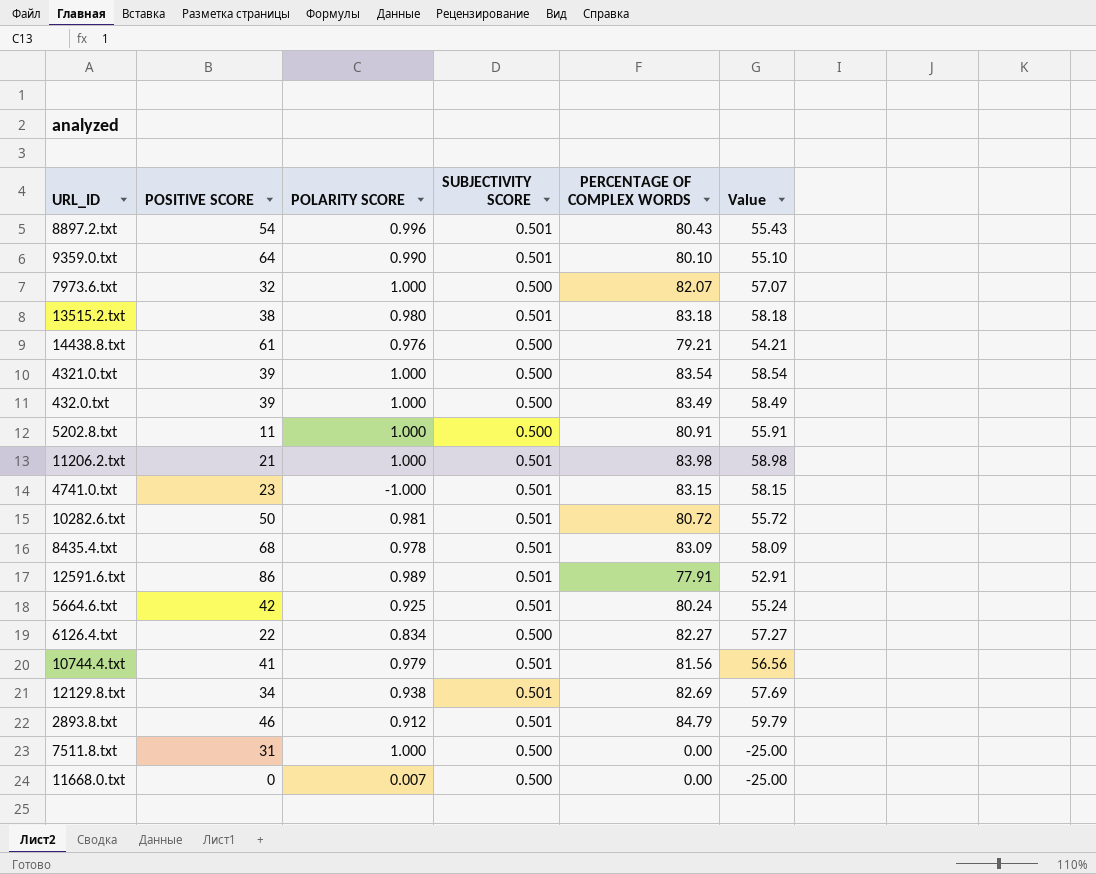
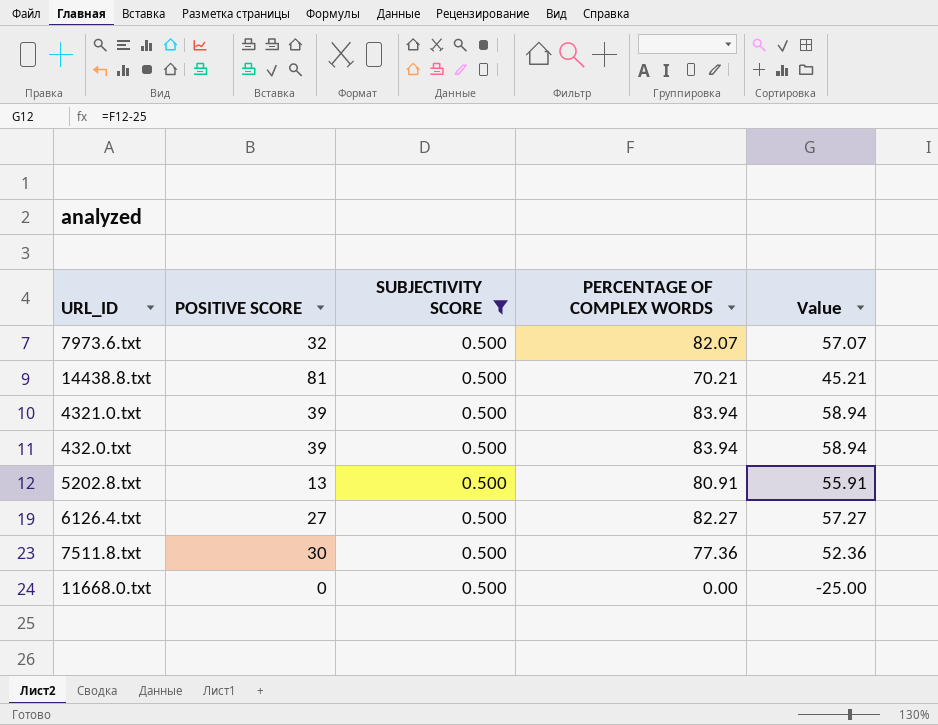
filter: none -> SUBJECTIVITY SCORE = 0.500
column POLARITY SCORE | position: 3 -> none
14438.8.txt | POSITIVE SCORE: 61 -> 81
14438.8.txt | PERCENTAGE OF COMPLEX WORDS: 79.21 -> 70.21
14438.8.txt | Value: 54.21 -> 45.21
4321.0.txt | PERCENTAGE OF COMPLEX WORDS: 83.54 -> 83.94
4321.0.txt | Value: 58.54 -> 58.94
432.0.txt | PERCENTAGE OF COMPLEX WORDS: 83.49 -> 83.94
432.0.txt | Value: 58.49 -> 58.94
5202.8.txt | POSITIVE SCORE: 11 -> 13
6126.4.txt | POSITIVE SCORE: 22 -> 27
7511.8.txt | POSITIVE SCORE: 31 -> 30
7511.8.txt | PERCENTAGE OF COMPLEX WORDS: 0.00 -> 77.36
7511.8.txt | Value: -25.00 -> 52.36

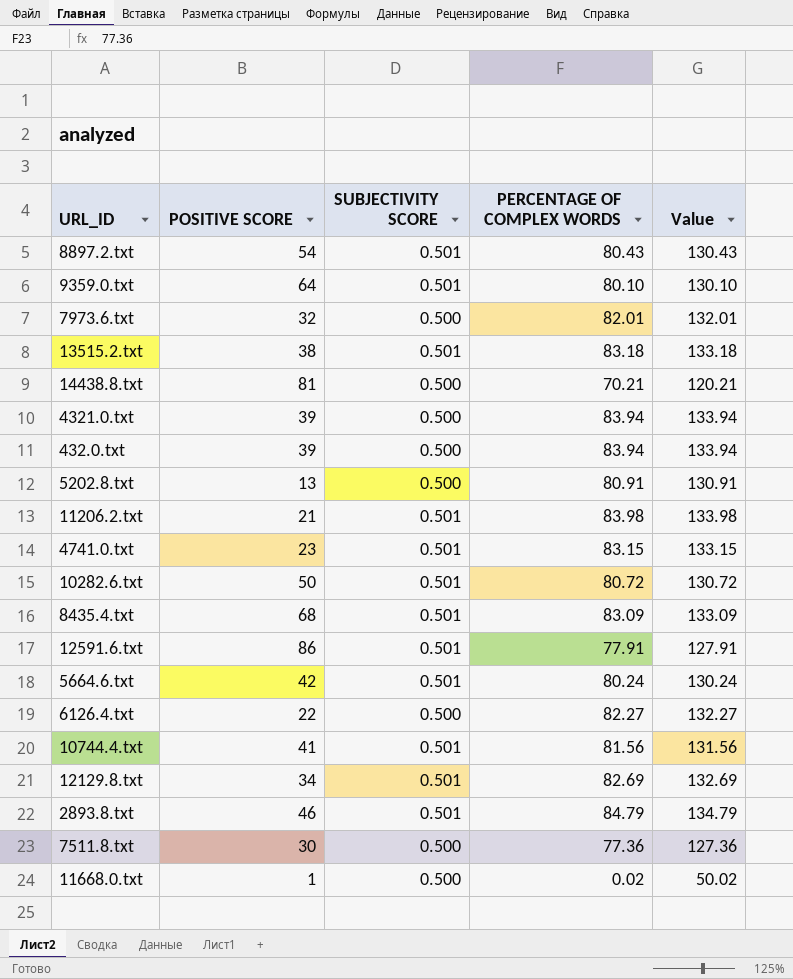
filter: SUBJECTIVITY SCORE = 0.500 -> none
column Value | formula: [PERCENTAGE OF COMPLEX WORDS] - 25 -> [PERCENTAGE OF COMPLEX WORDS] + 50
7973.6.txt | PERCENTAGE OF COMPLEX WORDS: 82.07 -> 82.01
6126.4.txt | POSITIVE SCORE: 27 -> 22
11668.0.txt | POSITIVE SCORE: 0 -> 1
11668.0.txt | PERCENTAGE OF COMPLEX WORDS: 0.00 -> 0.02

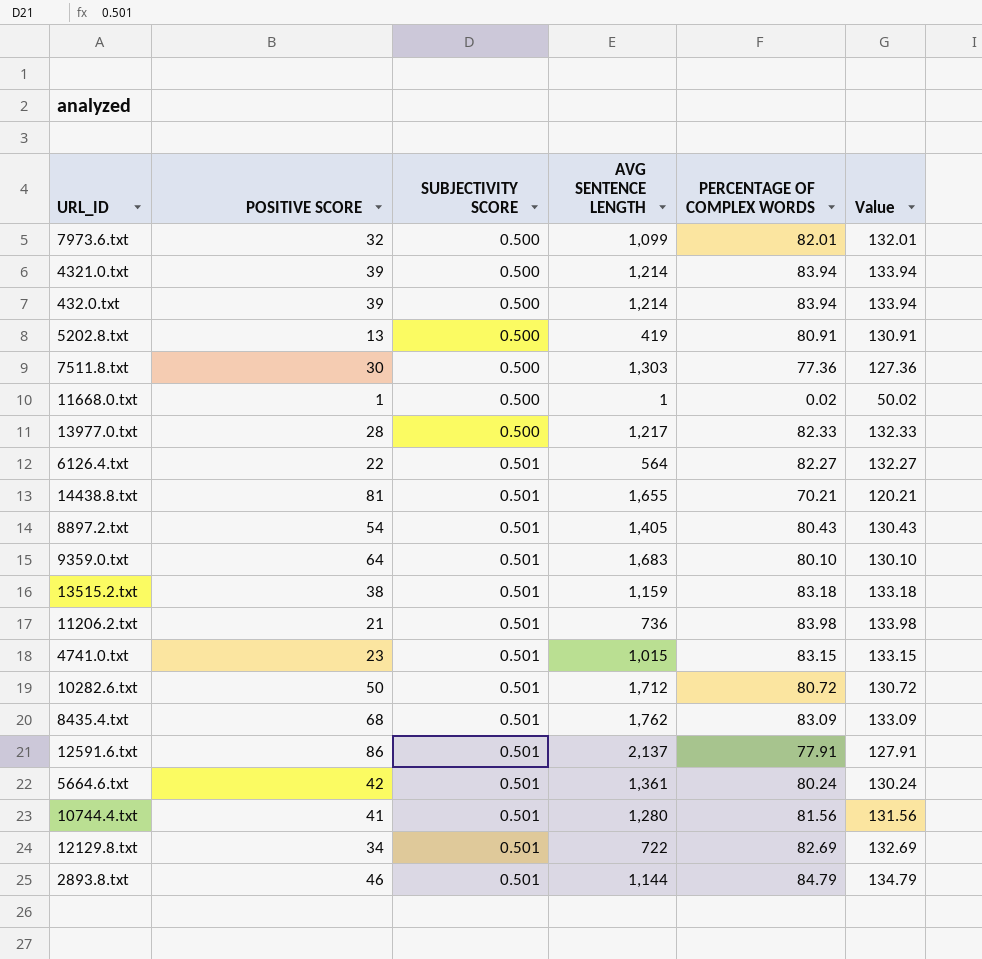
row order: none -> SUBJECTIVITY SCORE ascending
column AVG SENTENCE LENGTH | position: none -> 4
row 13977.0.txt: none -> 28 | 0.500 | 1,217 | 82.33 | 132.33
6126.4.txt | SUBJECTIVITY SCORE: 0.500 -> 0.501
14438.8.txt | SUBJECTIVITY SCORE: 0.500 -> 0.501

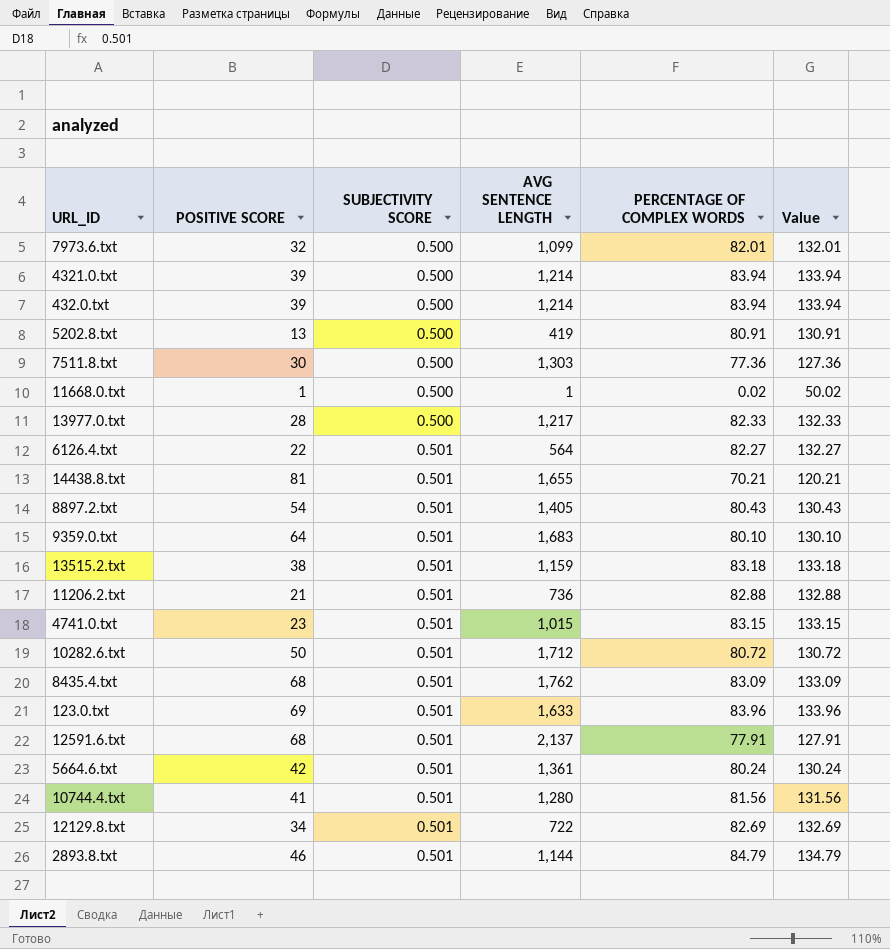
11206.2.txt | PERCENTAGE OF COMPLEX WORDS: 83.98 -> 82.88
11206.2.txt | Value: 133.98 -> 132.88
row 123.0.txt: none -> 69 | 0.501 | 1,633 | 83.96 | 133.96
12591.6.txt | POSITIVE SCORE: 86 -> 68

